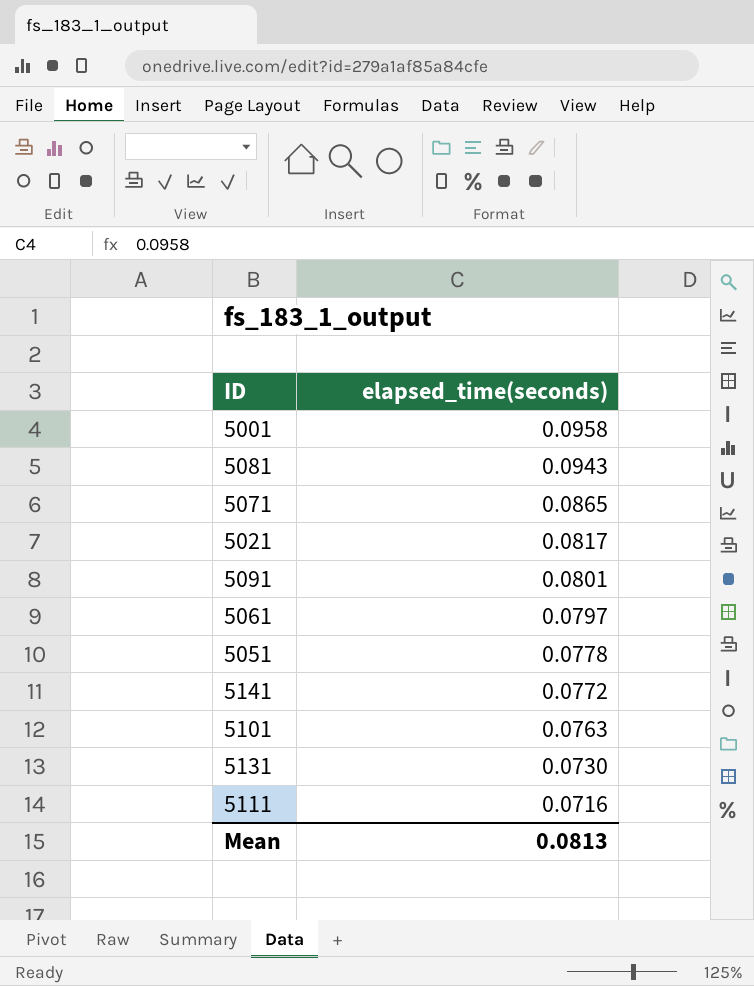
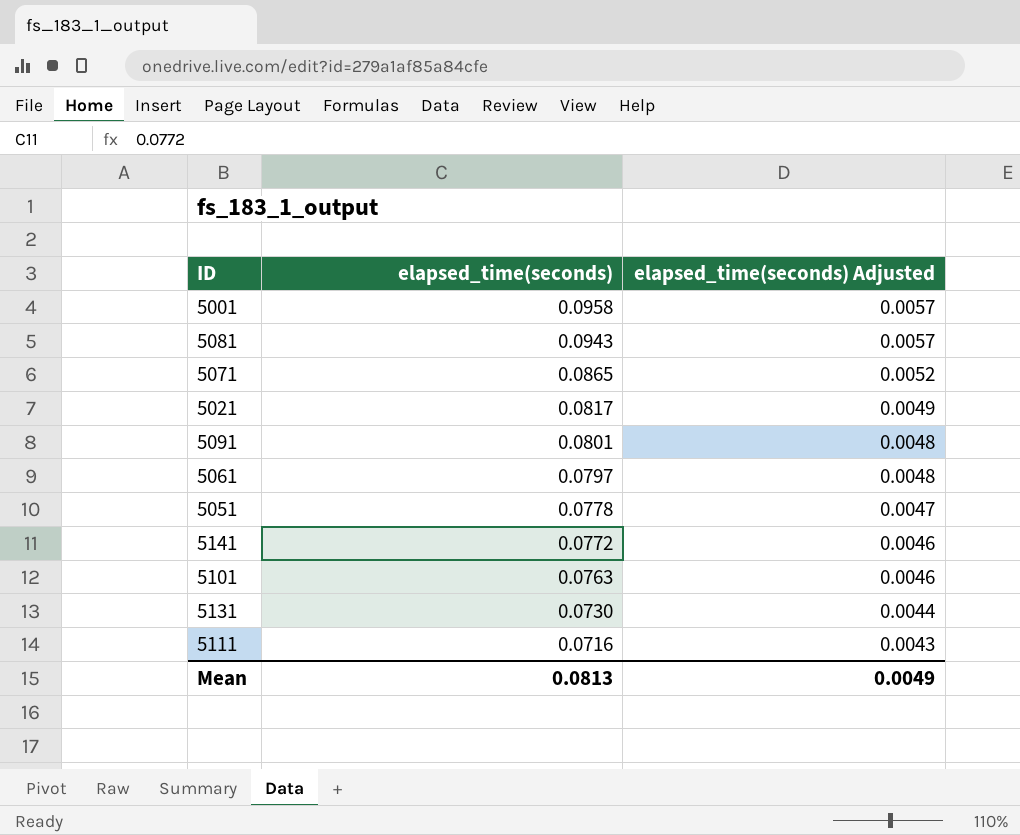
column elapsed_time(seconds) Adjusted | formula: none -> [elapsed_time(seconds)] * 0.06

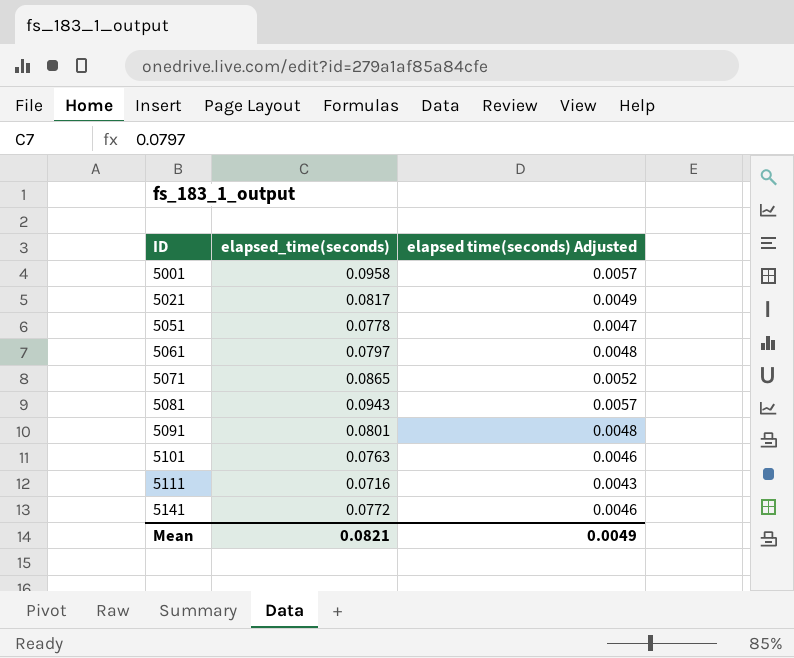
row order: elapsed_time(seconds) descending -> ID ascending
column name: elapsed_time(seconds) Adjusted -> elapsed time(seconds) Adjusted
row 5131: 0.0730 | 0.0044 -> none
Mean | elapsed_time(seconds): 0.0813 -> 0.0821

